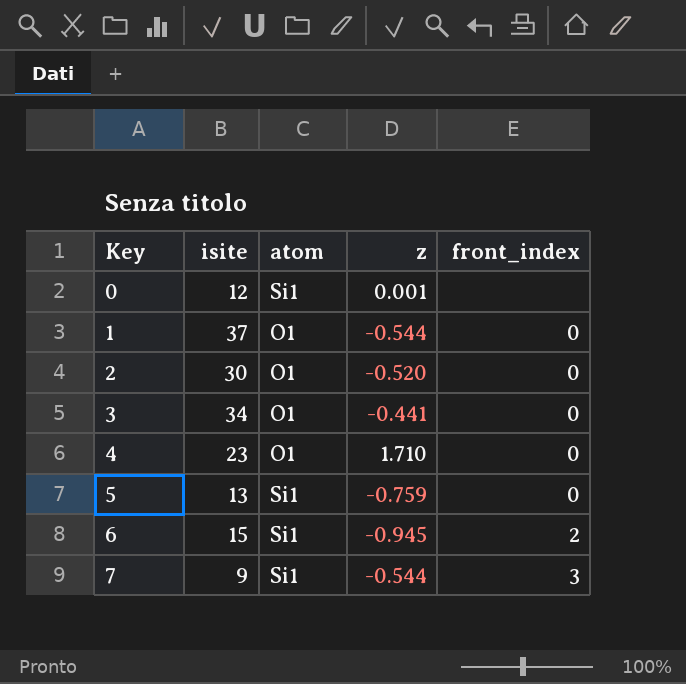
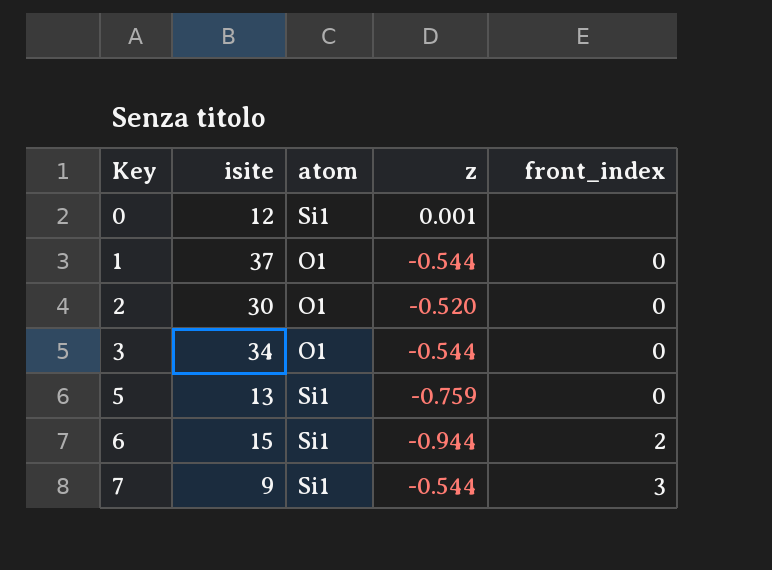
row 4: 23 | O1 | 1.710 | 0 -> none
3 | z: -0.441 -> -0.544
6 | z: -0.945 -> -0.944

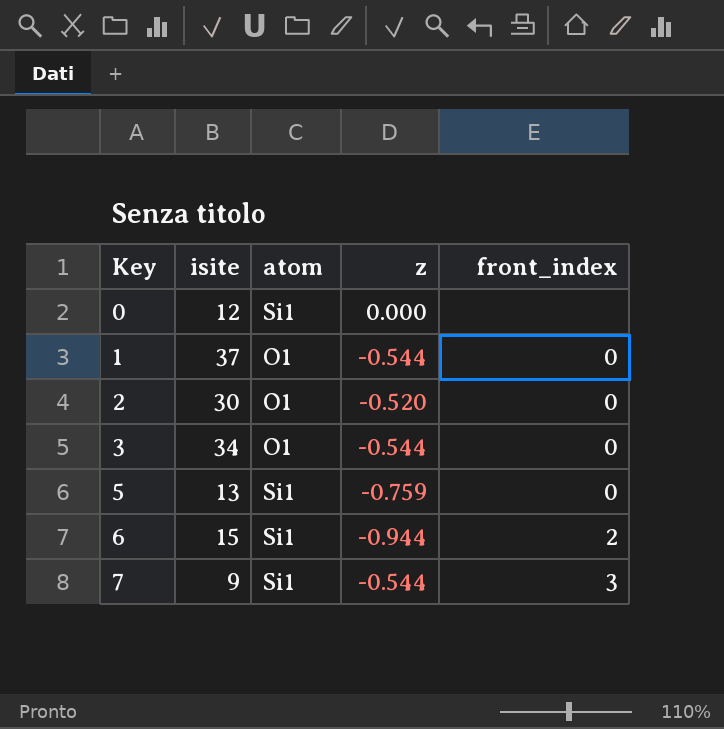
0 | z: 0.001 -> 0.000

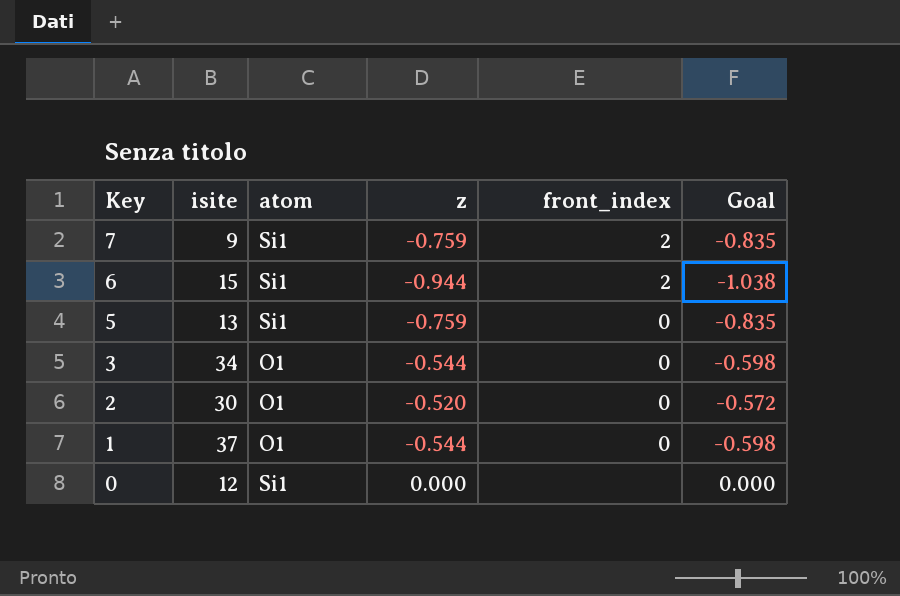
row order: Key ascending -> Key descending
column Goal | formula: none -> [z] * 1.1
7 | z: -0.544 -> -0.759
7 | front_index: 3 -> 2

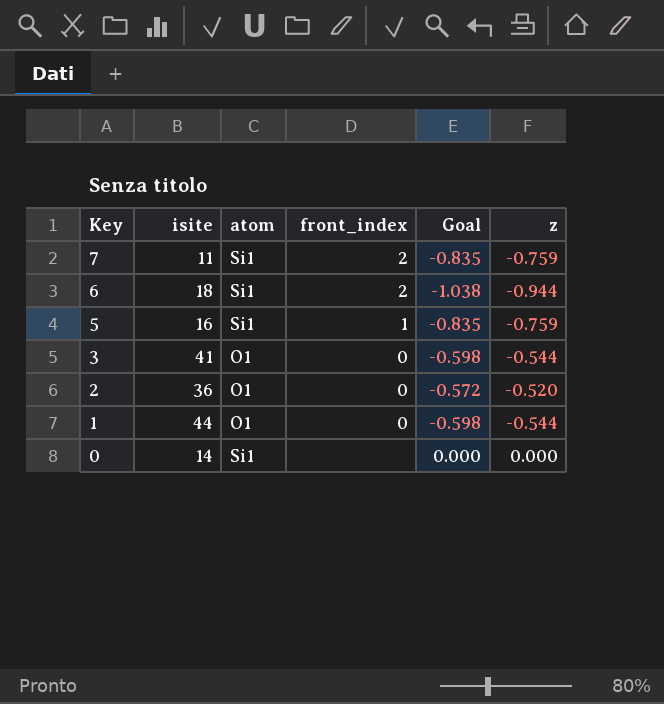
column z | position: 4 -> 6
7 | isite: 9 -> 11
6 | isite: 15 -> 18
5 | isite: 13 -> 16
5 | front_index: 0 -> 1
3 | isite: 34 -> 41
2 | isite: 30 -> 36
1 | isite: 37 -> 44
0 | isite: 12 -> 14

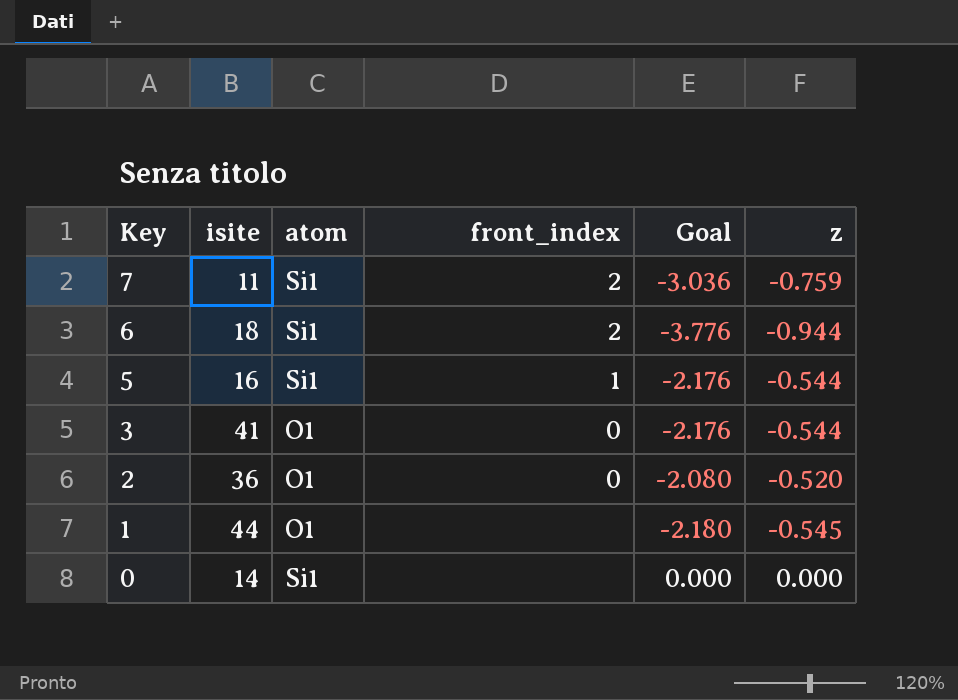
column Goal | formula: [z] * 1.1 -> [z] * 4
5 | z: -0.759 -> -0.544
1 | front_index: 0 -> none
1 | z: -0.544 -> -0.545

